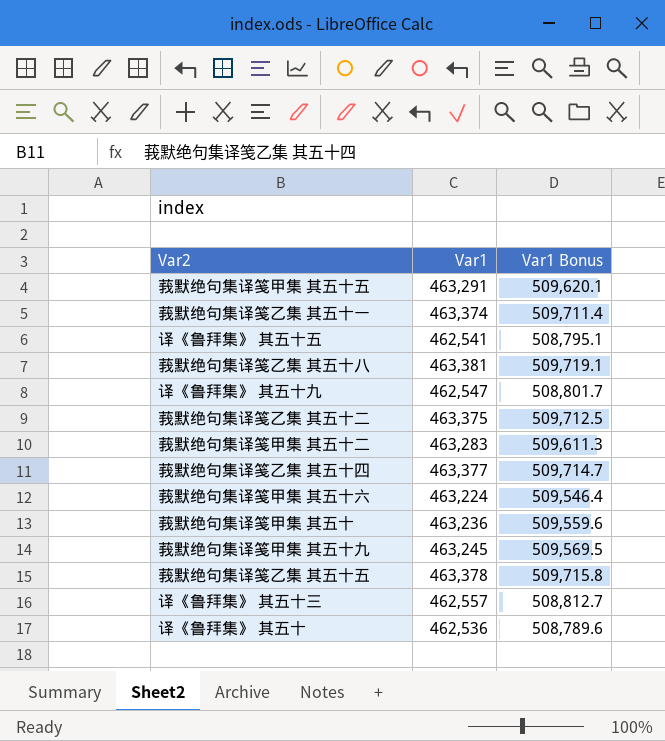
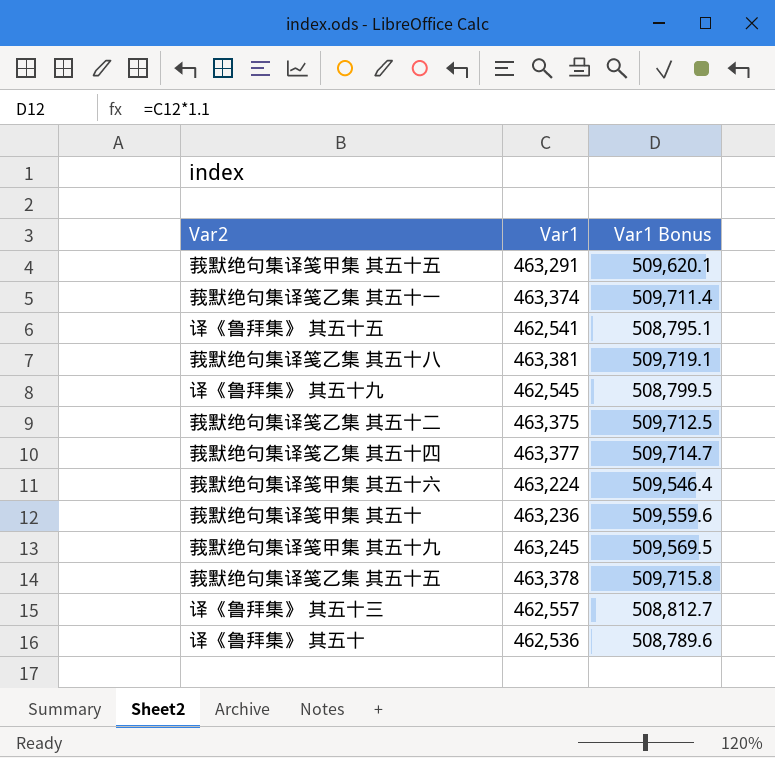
row 莪默绝句集译笺甲集 其五十二: 463,283 | 509,611.3 -> none
译《鲁拜集》 其五十九 | Var1: 462,547 -> 462,545
译《鲁拜集》 其五十九 | Var1 Bonus: 508,801.7 -> 508,799.5

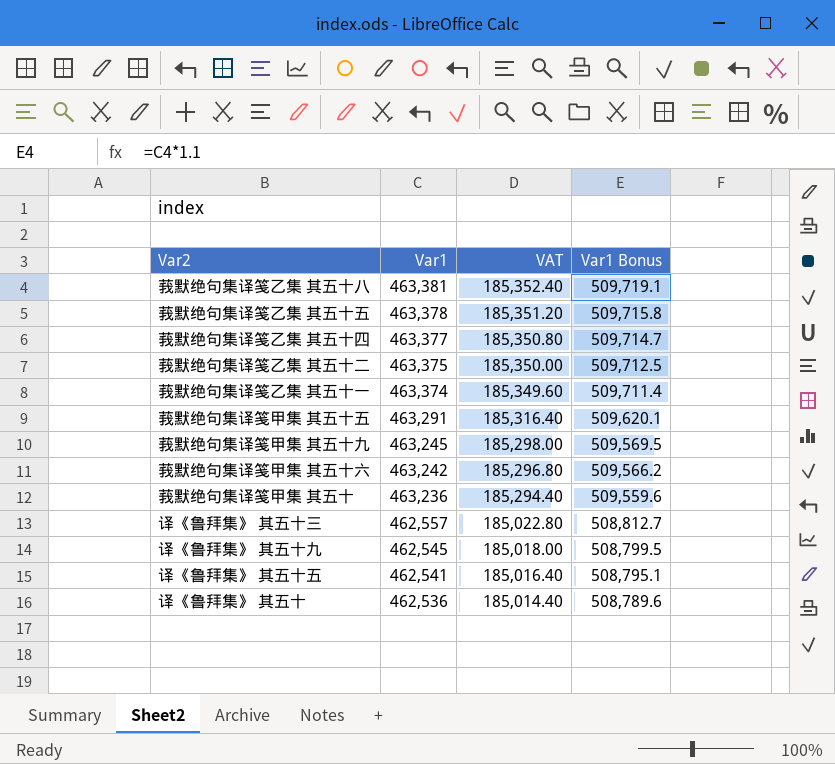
row order: none -> Var1 descending
column VAT | formula: none -> [Var1] * 0.4
莪默绝句集译笺甲集 其五十六 | Var1: 463,224 -> 463,242
莪默绝句集译笺甲集 其五十六 | Var1 Bonus: 509,546.4 -> 509,566.2

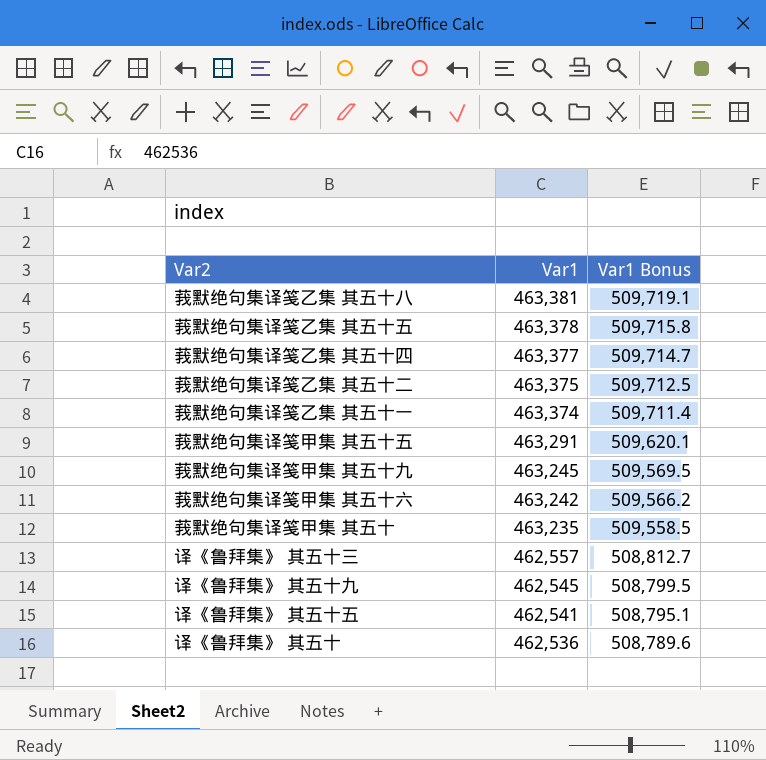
column VAT | formula: [Var1] * 0.4 -> none
莪默绝句集译笺甲集 其五十 | Var1: 463,236 -> 463,235
莪默绝句集译笺甲集 其五十 | Var1 Bonus: 509,559.6 -> 509,558.5

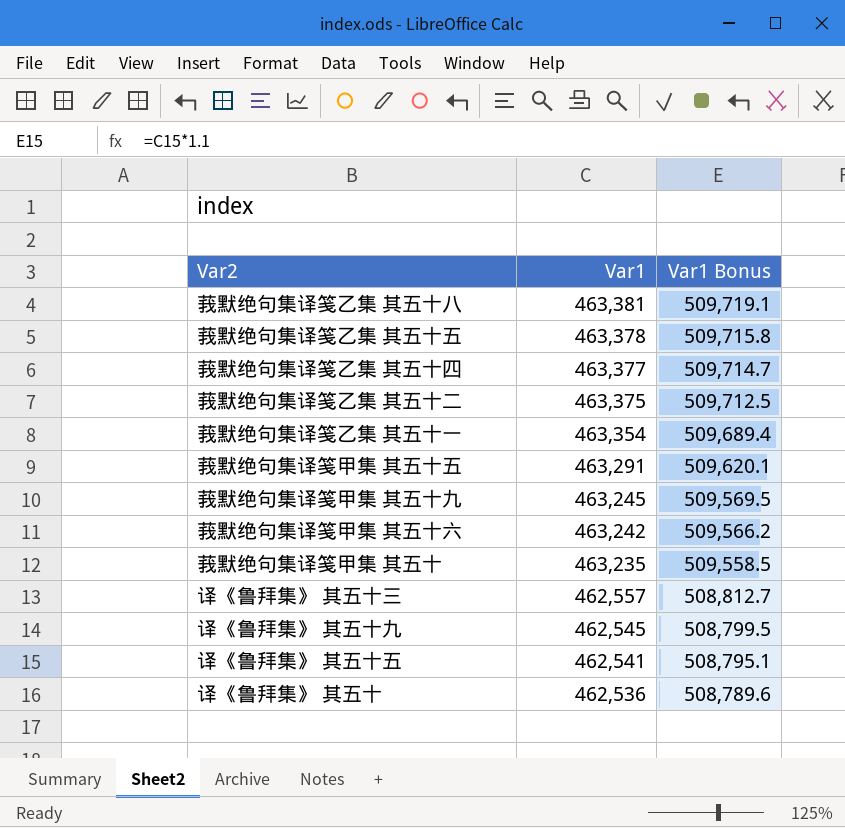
莪默绝句集译笺乙集 其五十一 | Var1: 463,374 -> 463,354
莪默绝句集译笺乙集 其五十一 | Var1 Bonus: 509,711.4 -> 509,689.4

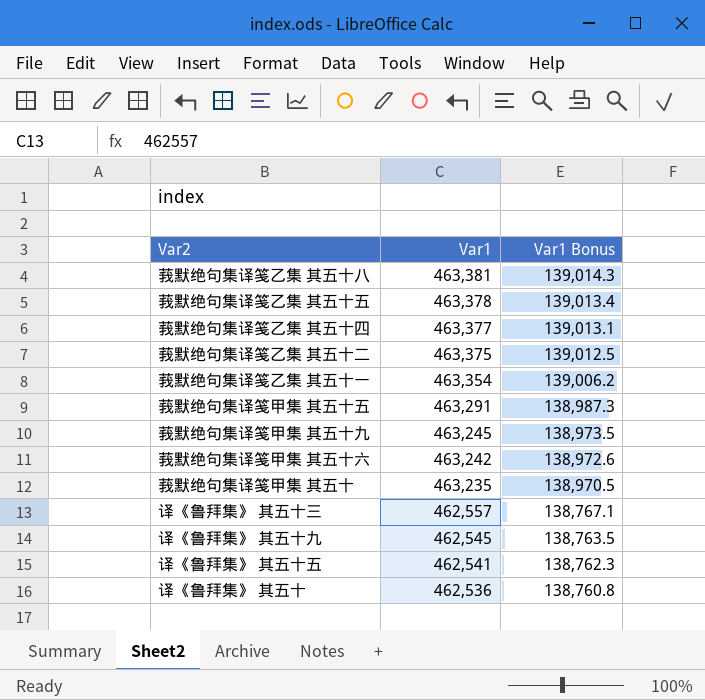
column Var1 Bonus | formula: [Var1] * 1.1 -> [Var1] * 0.3

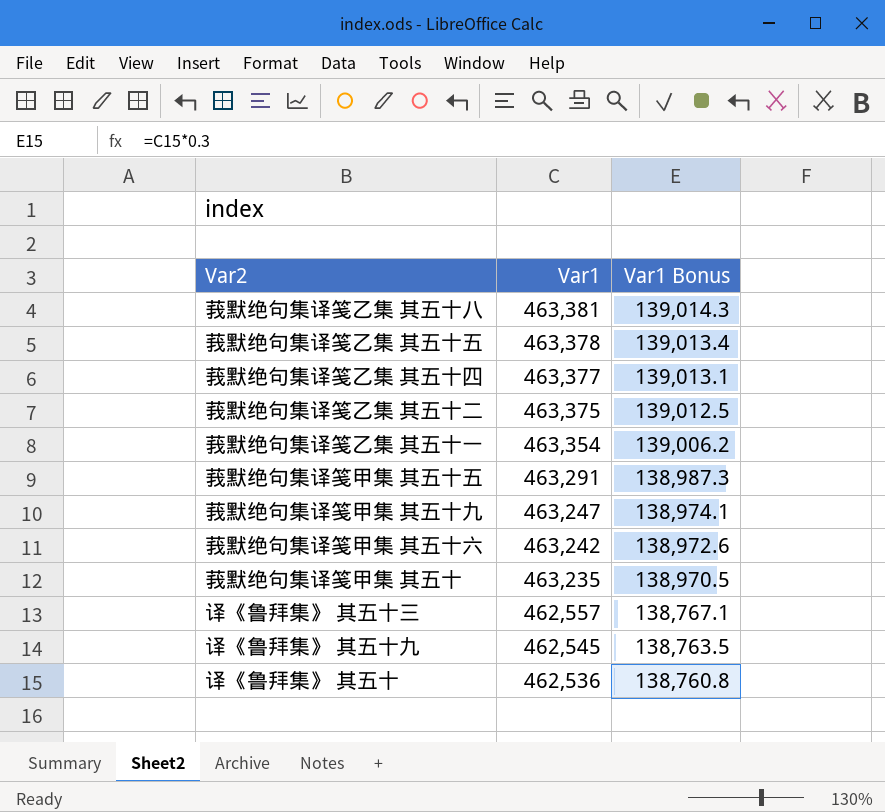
row 译《鲁拜集》 其五十五: 462,541 | 138,762.3 -> none
莪默绝句集译笺甲集 其五十九 | Var1: 463,245 -> 463,247
莪默绝句集译笺甲集 其五十九 | Var1 Bonus: 138,973.5 -> 138,974.1

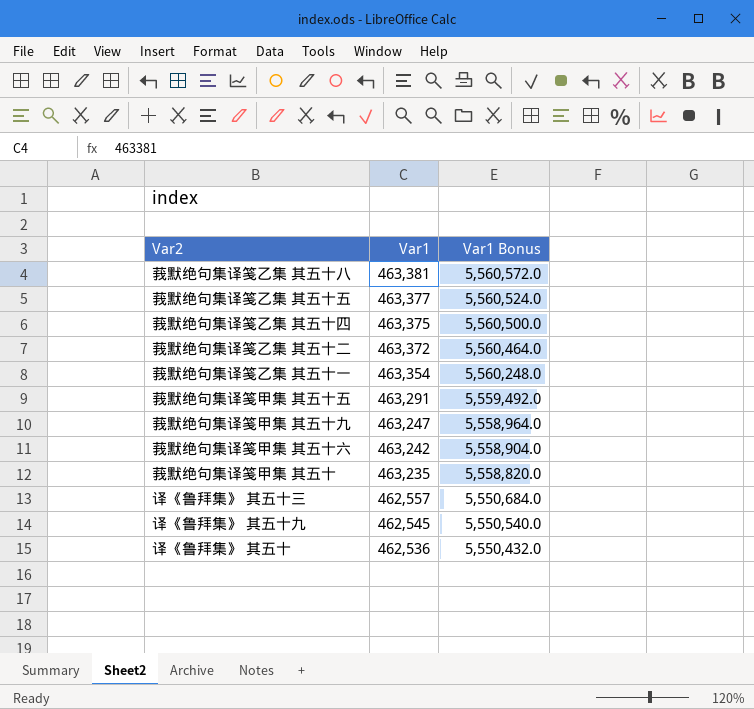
column Var1 Bonus | formula: [Var1] * 0.3 -> [Var1] * 12
莪默绝句集译笺乙集 其五十五 | Var1: 463,378 -> 463,377
莪默绝句集译笺乙集 其五十四 | Var1: 463,377 -> 463,375
莪默绝句集译笺乙集 其五十二 | Var1: 463,375 -> 463,372

